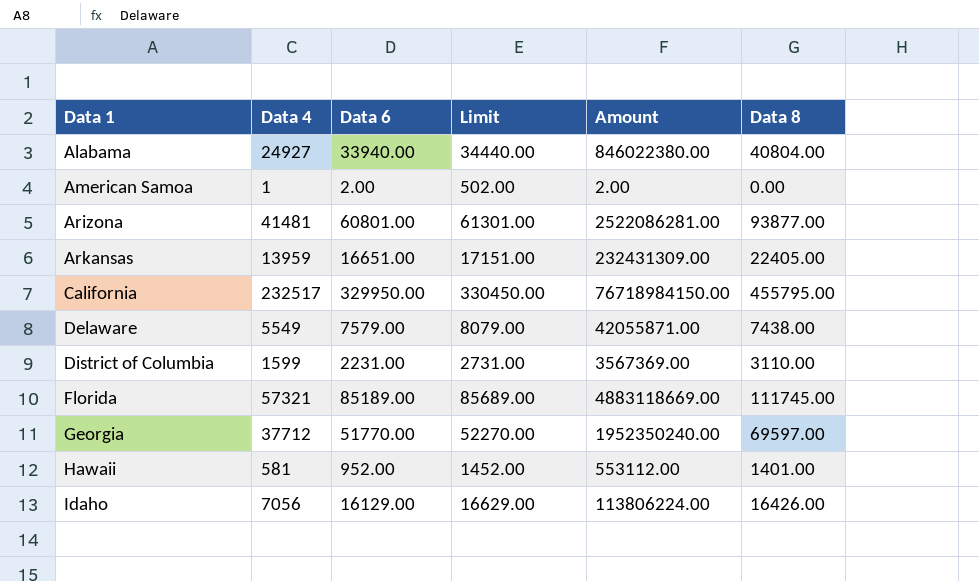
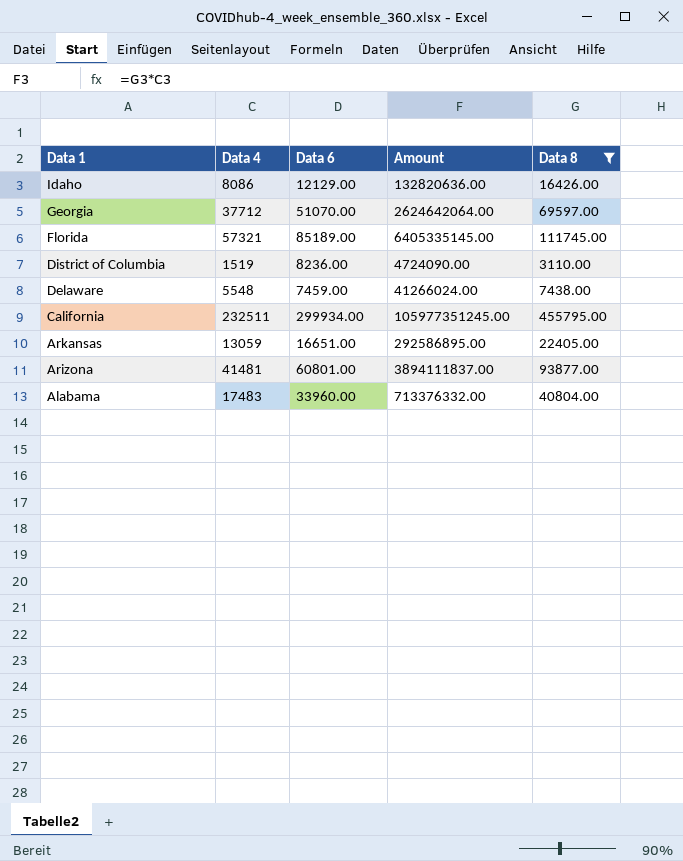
filter: none -> Data 8 >= 3110.00
row order: Data 1 ascending -> Data 1 descending
column Limit | formula: [Data 6] + 500 -> none
column Amount | formula: [Data 4] * [Data 6] -> [Data 4] * [Data 8]
Idaho | Data 4: 7056 -> 8086
Idaho | Data 6: 16129.00 -> 12129.00
Georgia | Data 6: 51770.00 -> 51070.00
District of Columbia | Data 4: 1599 -> 1519
District of Columbia | Data 6: 2231.00 -> 8236.00
Delaware | Data 4: 5549 -> 5548
Delaware | Data 6: 7579.00 -> 7459.00
California | Data 4: 232517 -> 232511
California | Data 6: 329950.00 -> 299934.00
Arkansas | Data 4: 13959 -> 13059
Alabama | Data 4: 24927 -> 17483
Alabama | Data 6: 33940.00 -> 33960.00

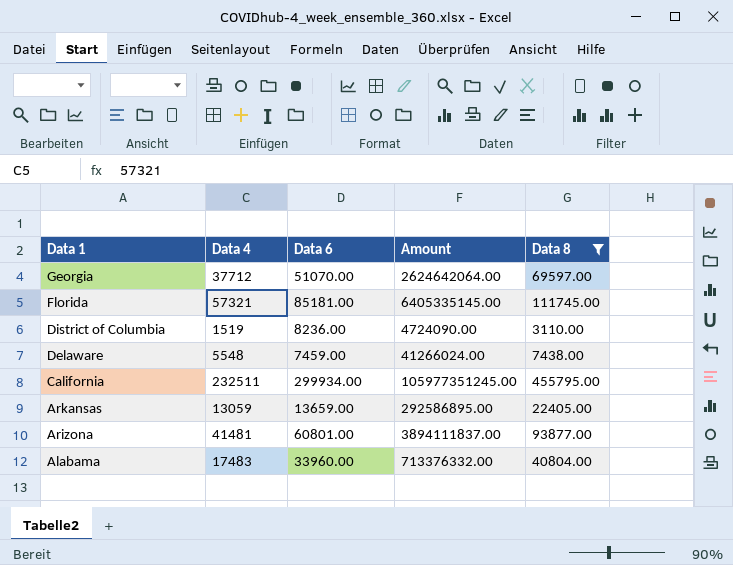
row Idaho: 8086 | 12129.00 | 132820636.00 | 16426.00 -> none
Florida | Data 6: 85189.00 -> 85181.00
Arkansas | Data 6: 16651.00 -> 13659.00

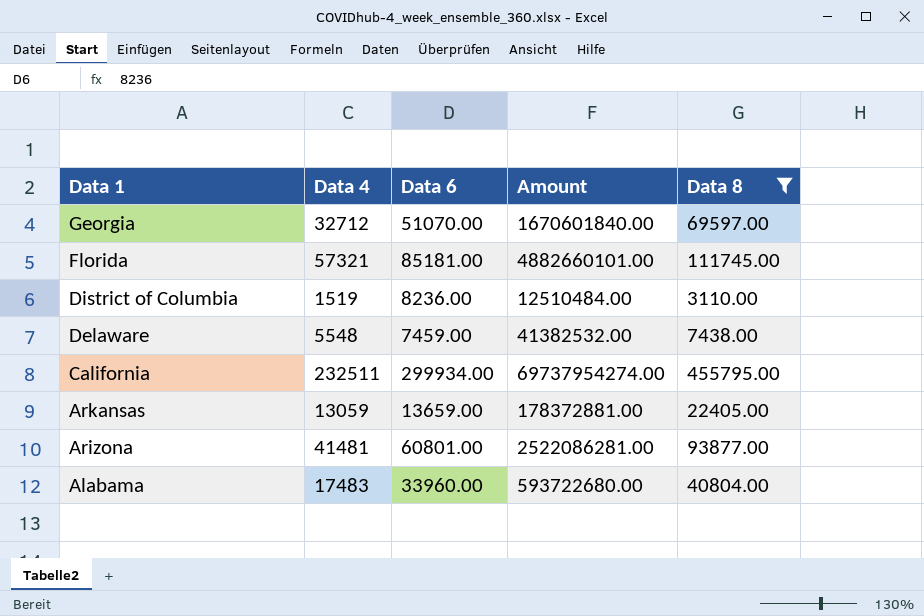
column Amount | formula: [Data 4] * [Data 8] -> [Data 4] * [Data 6]
Georgia | Data 4: 37712 -> 32712

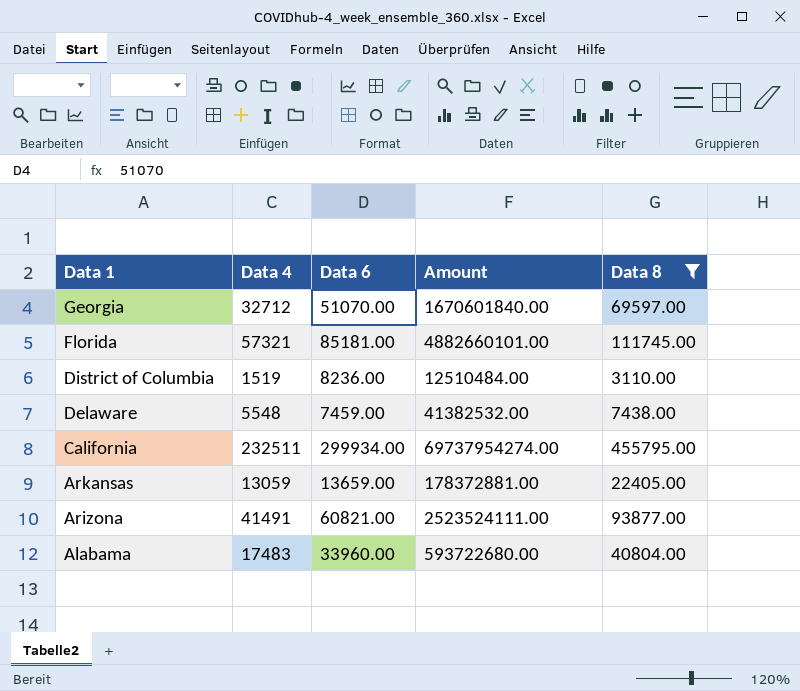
Arizona | Data 4: 41481 -> 41491
Arizona | Data 6: 60801.00 -> 60821.00
Arizona | Amount: 2522086281.00 -> 2523524111.00

